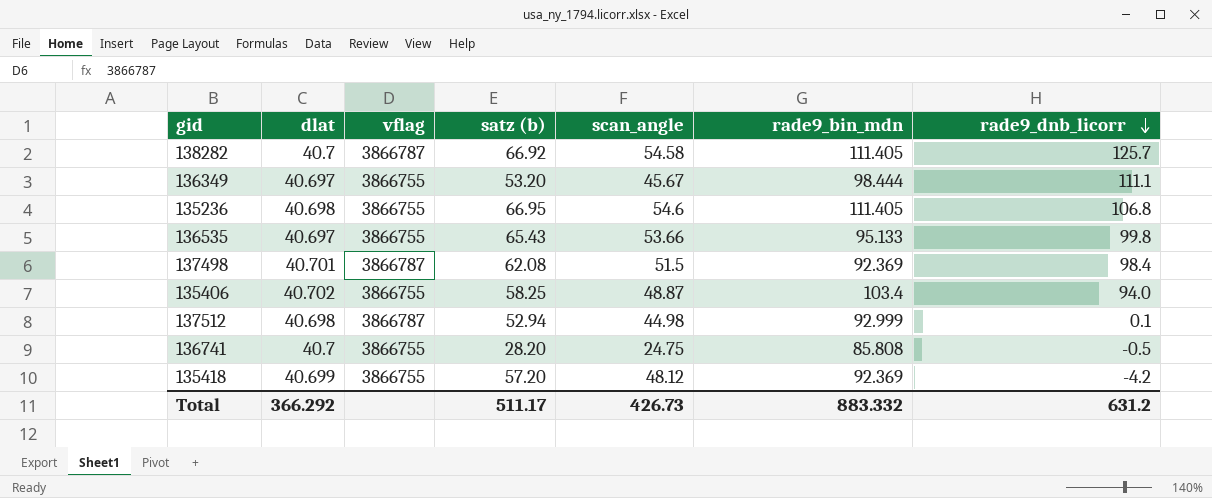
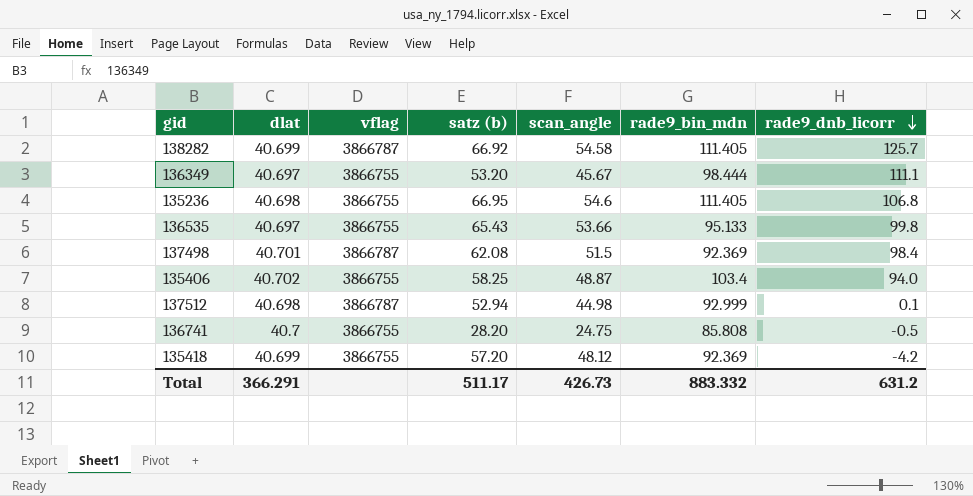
138282 | dlat: 40.7 -> 40.699
Total | dlat: 366.292 -> 366.291

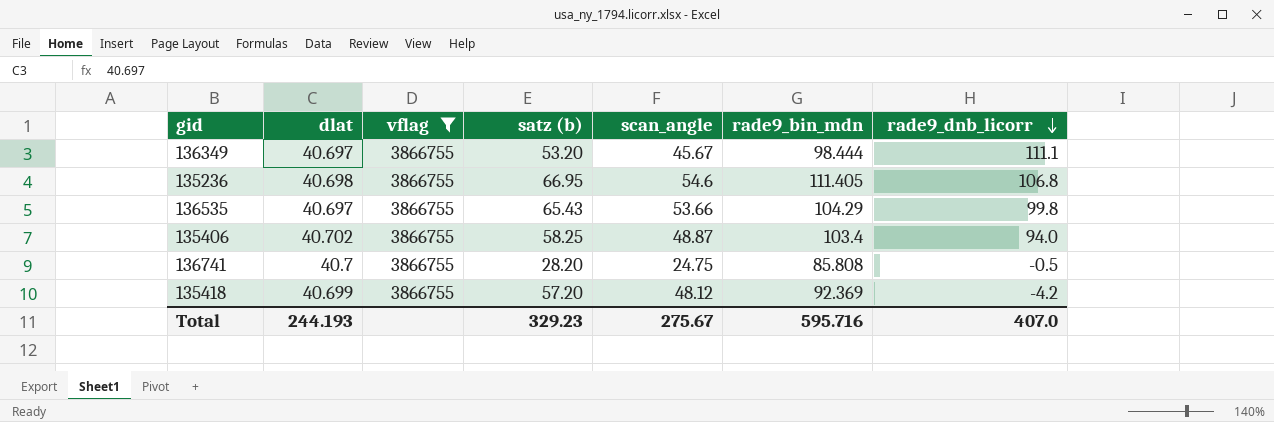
filter: none -> vflag = 3866755
136535 | rade9_bin_mdn: 95.133 -> 104.29
Total | dlat: 366.291 -> 244.193
Total | satz (b): 511.17 -> 329.23
Total | scan_angle: 426.73 -> 275.67
Total | rade9_bin_mdn: 883.332 -> 595.716
Total | rade9_dnb_licorr: 631.2 -> 407.0

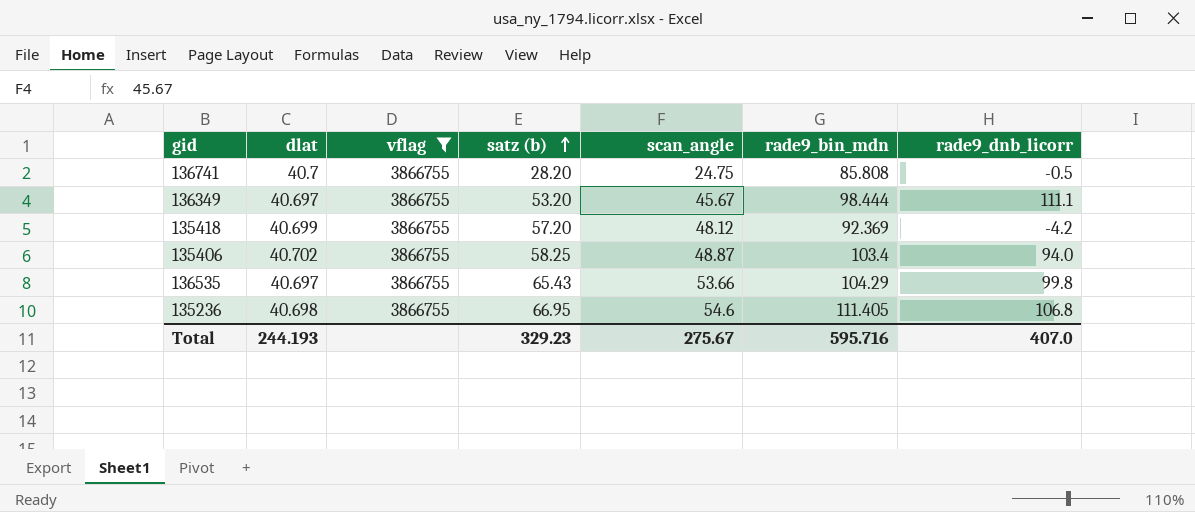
row order: rade9_dnb_licorr descending -> satz (b) ascending

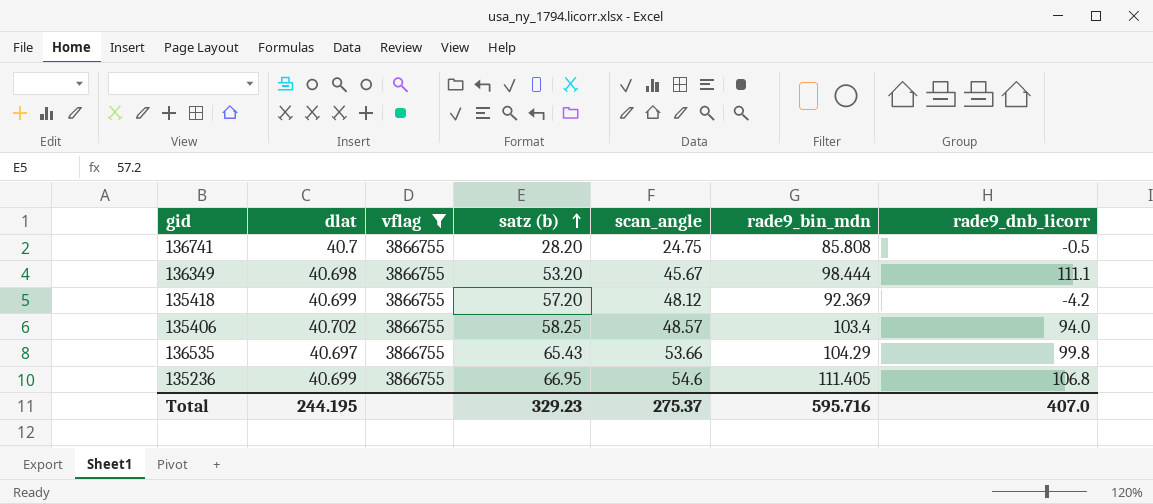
136349 | dlat: 40.697 -> 40.698
135406 | scan_angle: 48.87 -> 48.57
135236 | dlat: 40.698 -> 40.699
Total | dlat: 244.193 -> 244.195
Total | scan_angle: 275.67 -> 275.37

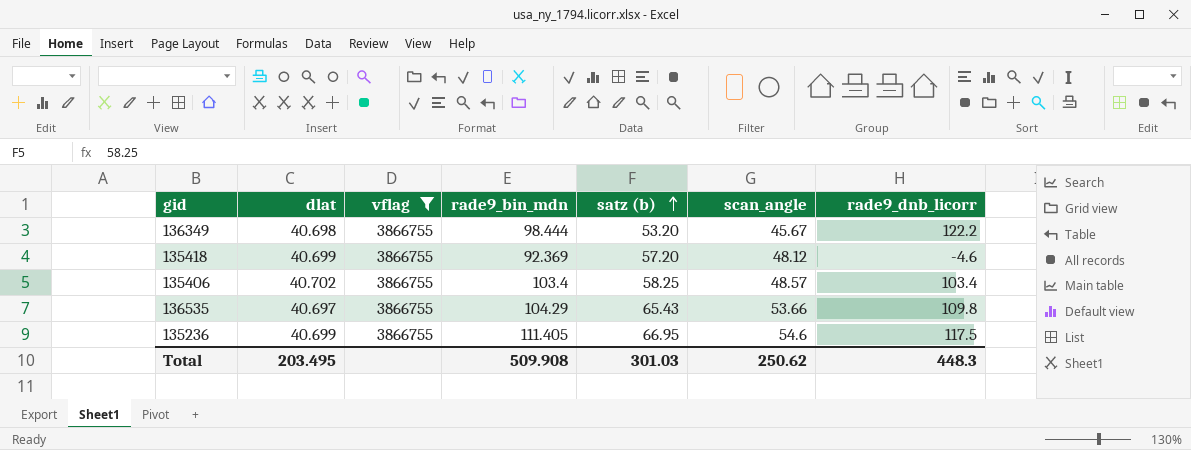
column rade9_bin_mdn | position: 6 -> 4
row 136741: 40.7 | 3866755 | 28.20 | 24.75 | 85.808 | -0.5 -> none
136349 | rade9_dnb_licorr: 111.1 -> 122.2
135418 | rade9_dnb_licorr: -4.2 -> -4.6
135406 | rade9_dnb_licorr: 94.0 -> 103.4
136535 | rade9_dnb_licorr: 99.8 -> 109.8
135236 | rade9_dnb_licorr: 106.8 -> 117.5
Total | dlat: 244.195 -> 203.495
Total | rade9_bin_mdn: 595.716 -> 509.908
Total | satz (b): 329.23 -> 301.03
Total | scan_angle: 275.37 -> 250.62
Total | rade9_dnb_licorr: 407.0 -> 448.3

